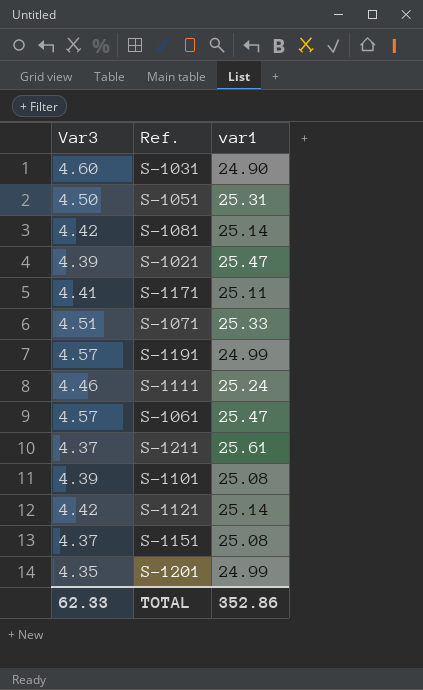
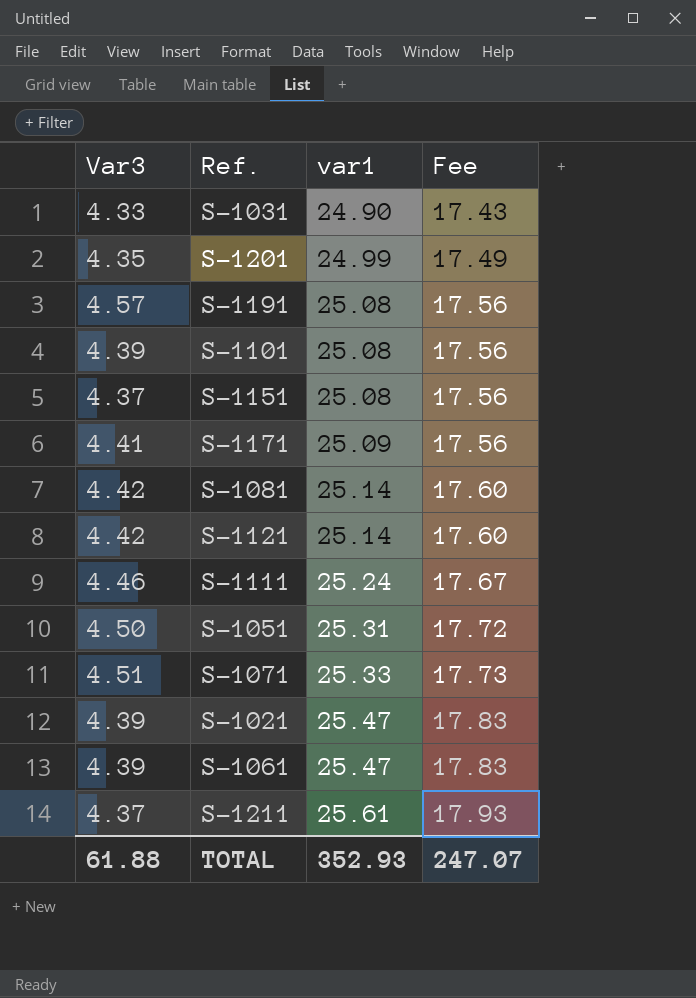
row order: none -> var1 ascending
column Fee | formula: none -> [var1] * 0.7
S-1031 | Var3: 4.60 -> 4.33
S-1191 | var1: 24.99 -> 25.08
S-1171 | var1: 25.11 -> 25.09
S-1061 | Var3: 4.57 -> 4.39
TOTAL | Var3: 62.33 -> 61.88
TOTAL | var1: 352.86 -> 352.93

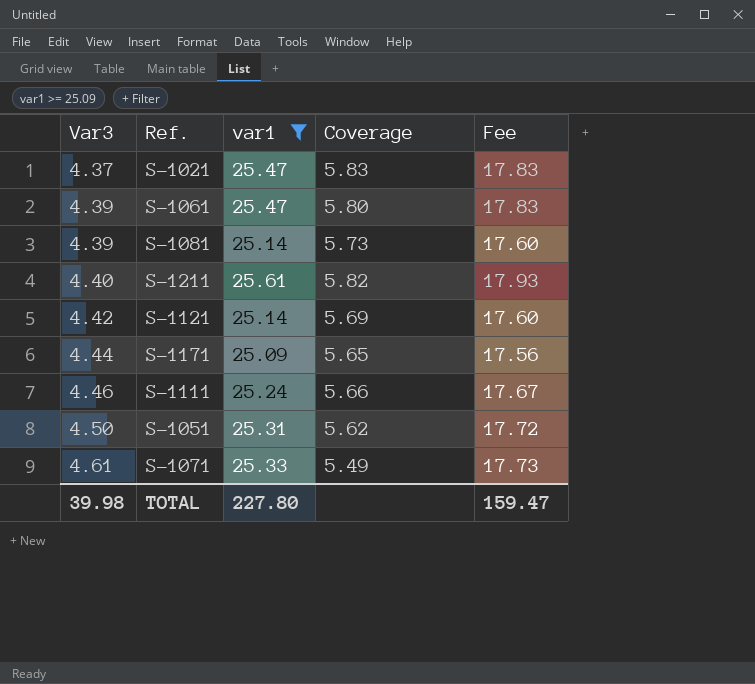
filter: none -> var1 >= 25.09
row order: var1 ascending -> Var3 ascending
column Coverage | formula: none -> [var1] / [Var3]
S-1021 | Var3: 4.39 -> 4.37
S-1081 | Var3: 4.42 -> 4.39
S-1211 | Var3: 4.37 -> 4.40
S-1171 | Var3: 4.41 -> 4.44
S-1071 | Var3: 4.51 -> 4.61
TOTAL | Var3: 61.88 -> 39.98
TOTAL | var1: 352.93 -> 227.80
TOTAL | Fee: 247.07 -> 159.47

